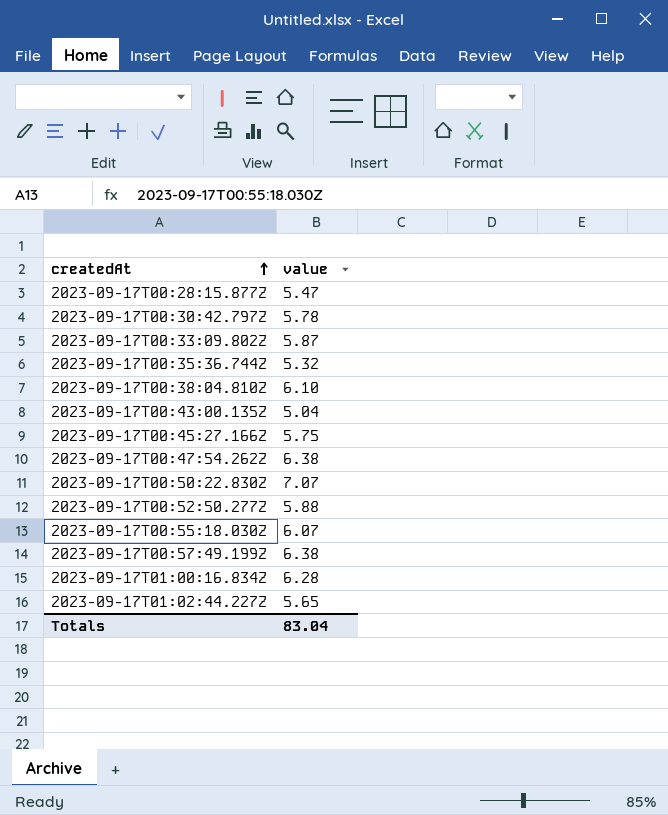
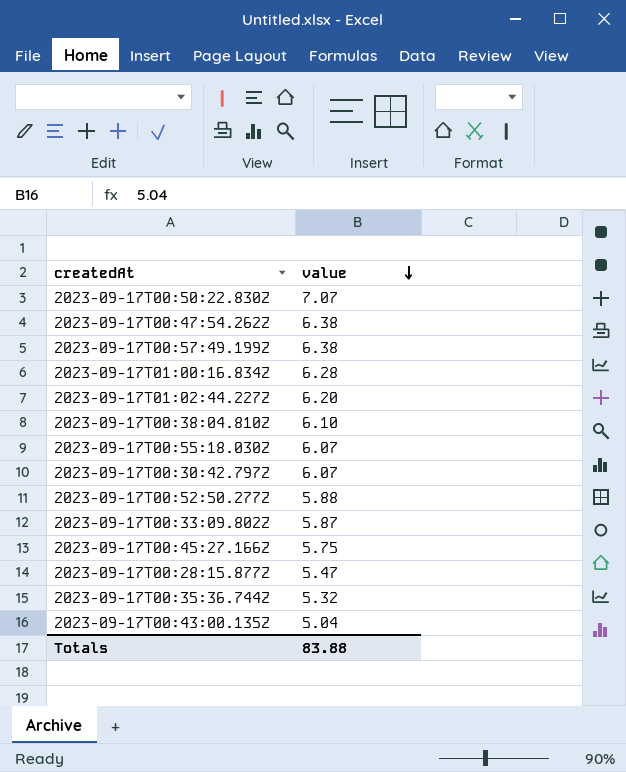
row order: createdAt ascending -> value descending
2023-09-17T01:02:44.227Z | value: 5.65 -> 6.20
2023-09-17T00:30:42.797Z | value: 5.78 -> 6.07
Totals | value: 83.04 -> 83.88

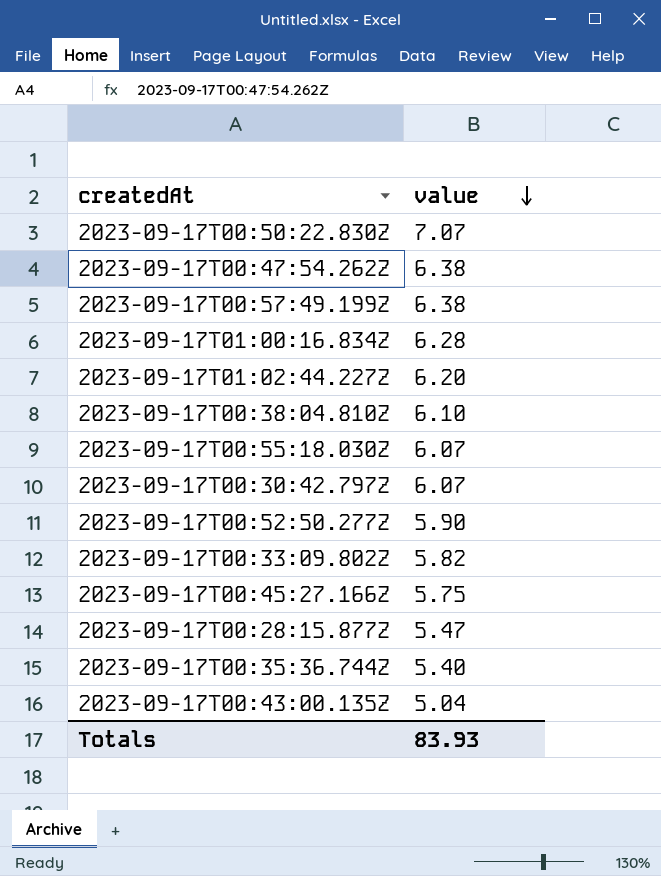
2023-09-17T00:52:50.277Z | value: 5.88 -> 5.90
2023-09-17T00:33:09.802Z | value: 5.87 -> 5.82
2023-09-17T00:35:36.744Z | value: 5.32 -> 5.40
Totals | value: 83.88 -> 83.93

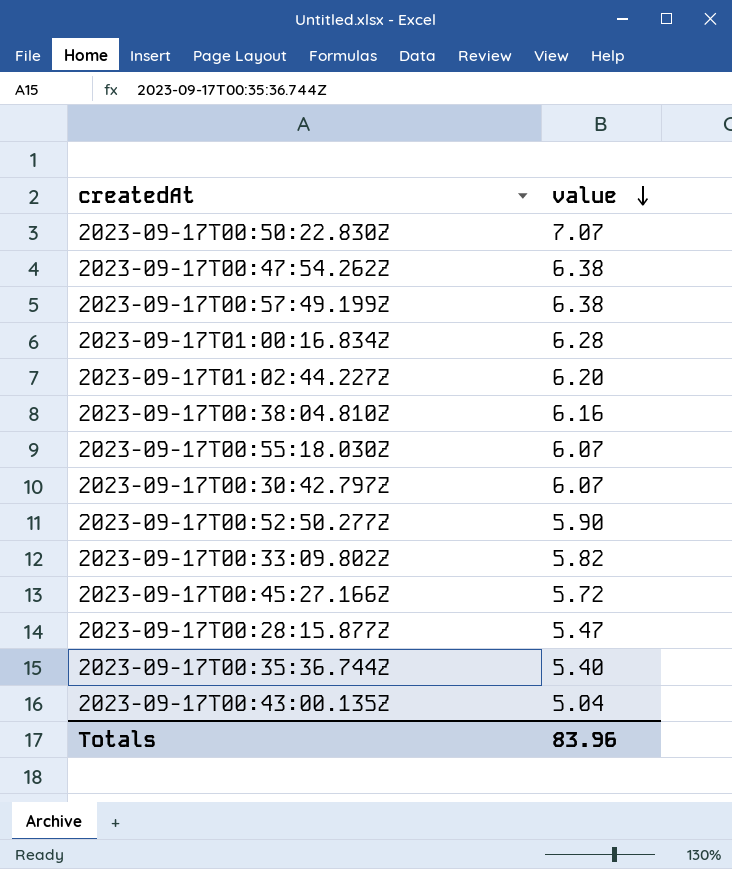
2023-09-17T00:38:04.810Z | value: 6.10 -> 6.16
2023-09-17T00:45:27.166Z | value: 5.75 -> 5.72
Totals | value: 83.93 -> 83.96

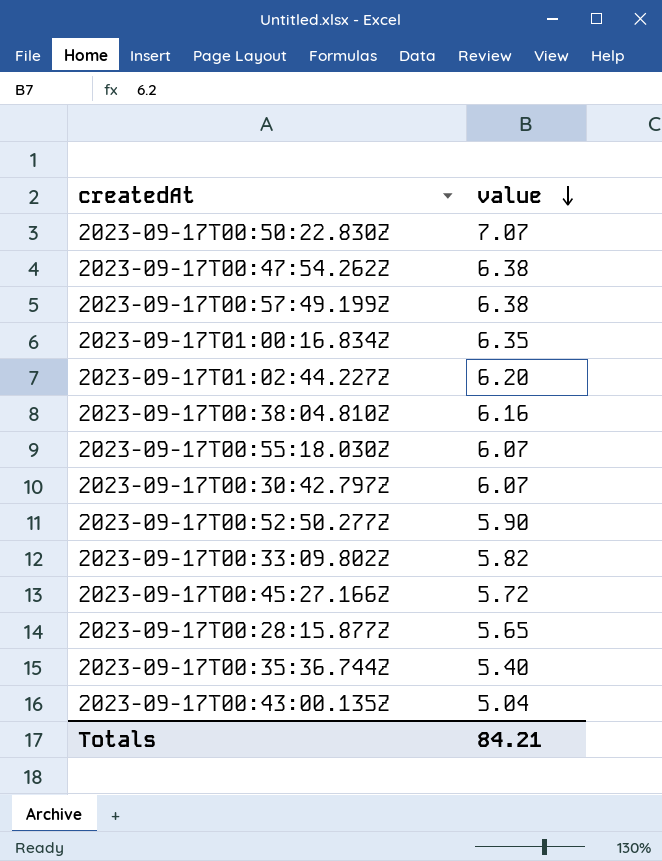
2023-09-17T01:00:16.834Z | value: 6.28 -> 6.35
2023-09-17T00:28:15.877Z | value: 5.47 -> 5.65
Totals | value: 83.96 -> 84.21

